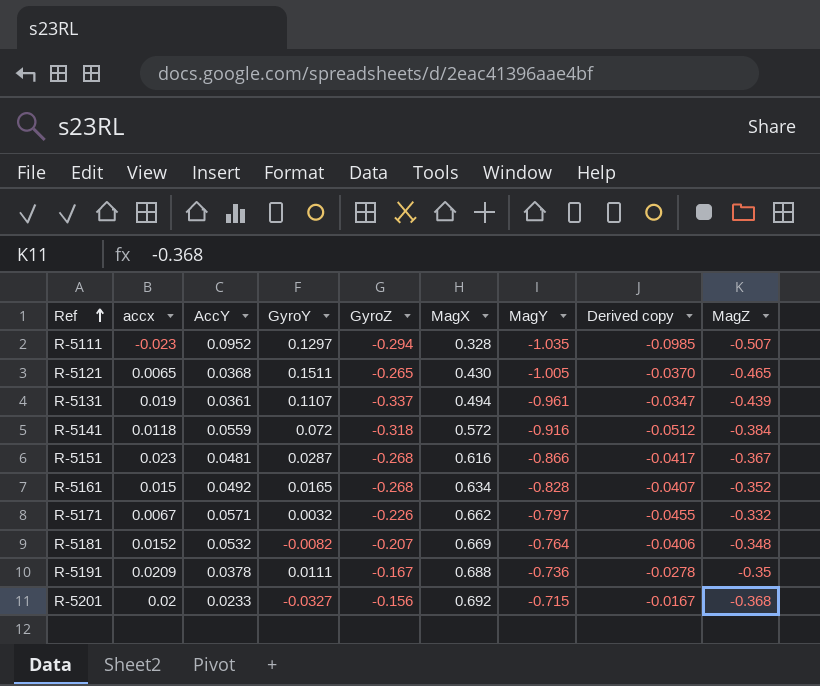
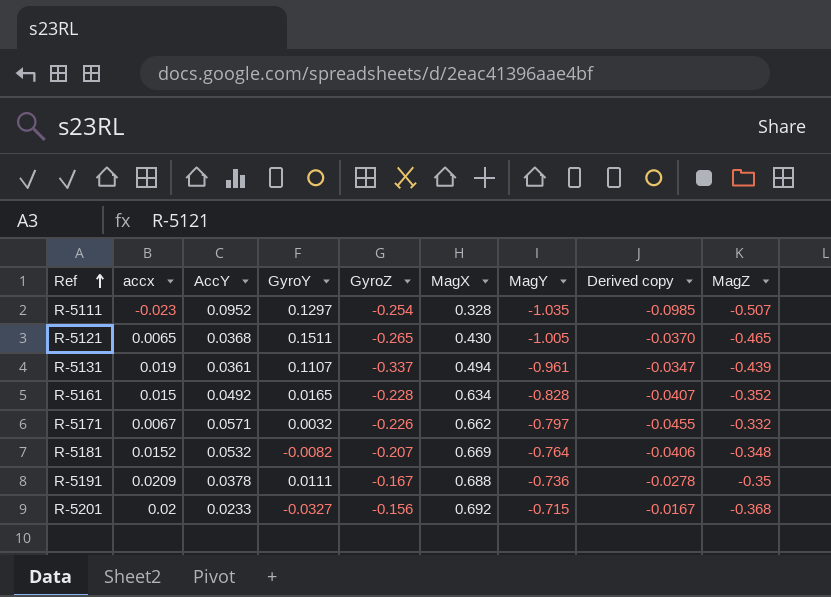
row R-5141: 0.0118 | 0.0559 | 0.072 | -0.318 | 0.572 | -0.916 | -0.0512 | -0.384 -> none
row R-5151: 0.023 | 0.0481 | 0.0287 | -0.268 | 0.616 | -0.866 | -0.0417 | -0.367 -> none
R-5111 | GyroZ: -0.294 -> -0.254
R-5161 | GyroZ: -0.268 -> -0.228

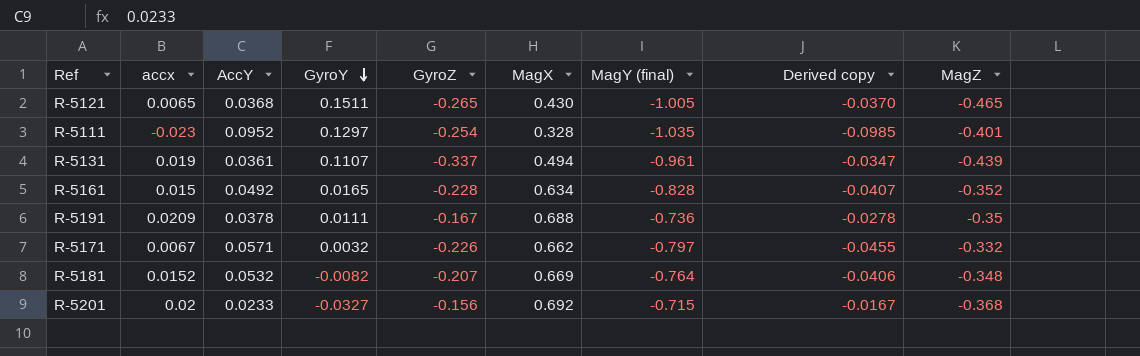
row order: Ref ascending -> GyroY descending
column name: MagY -> MagY (final)
R-5111 | MagZ: -0.507 -> -0.401

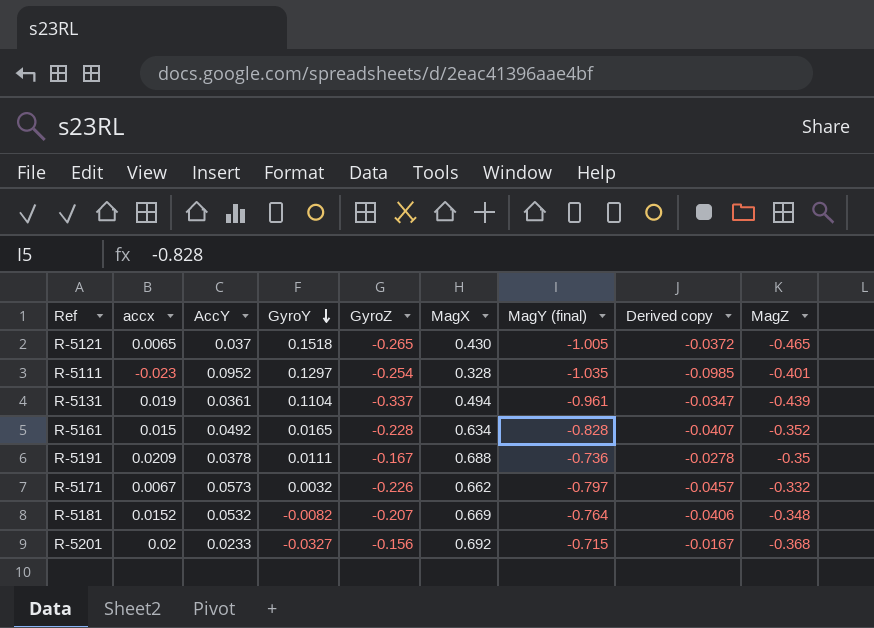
R-5121 | AccY: 0.0368 -> 0.037
R-5121 | GyroY: 0.1511 -> 0.1518
R-5121 | Derived copy: -0.0370 -> -0.0372
R-5131 | GyroY: 0.1107 -> 0.1104
R-5171 | AccY: 0.0571 -> 0.0573
R-5171 | Derived copy: -0.0455 -> -0.0457

